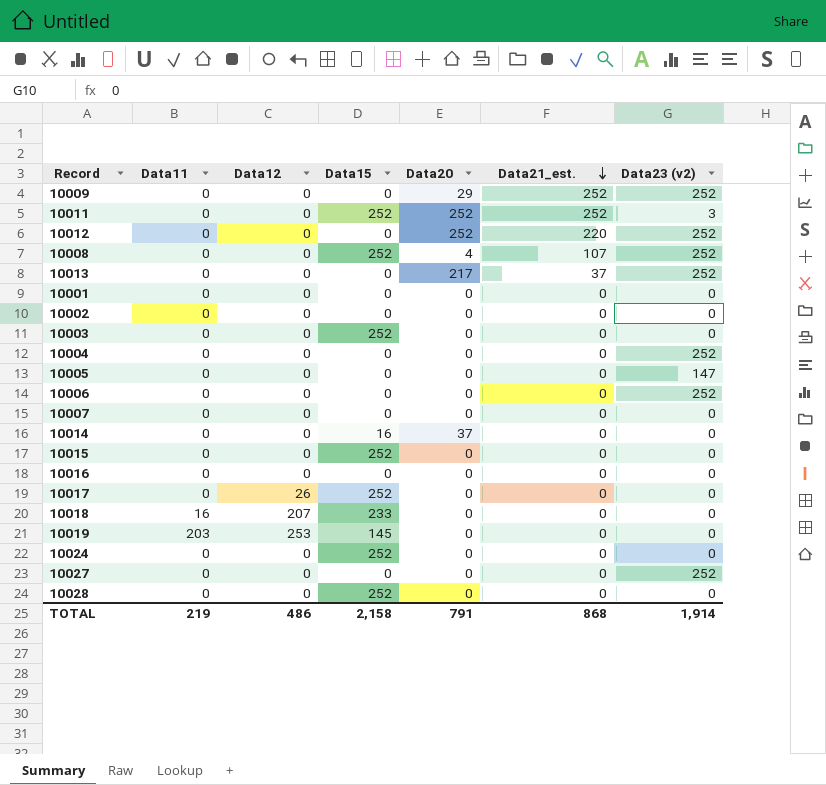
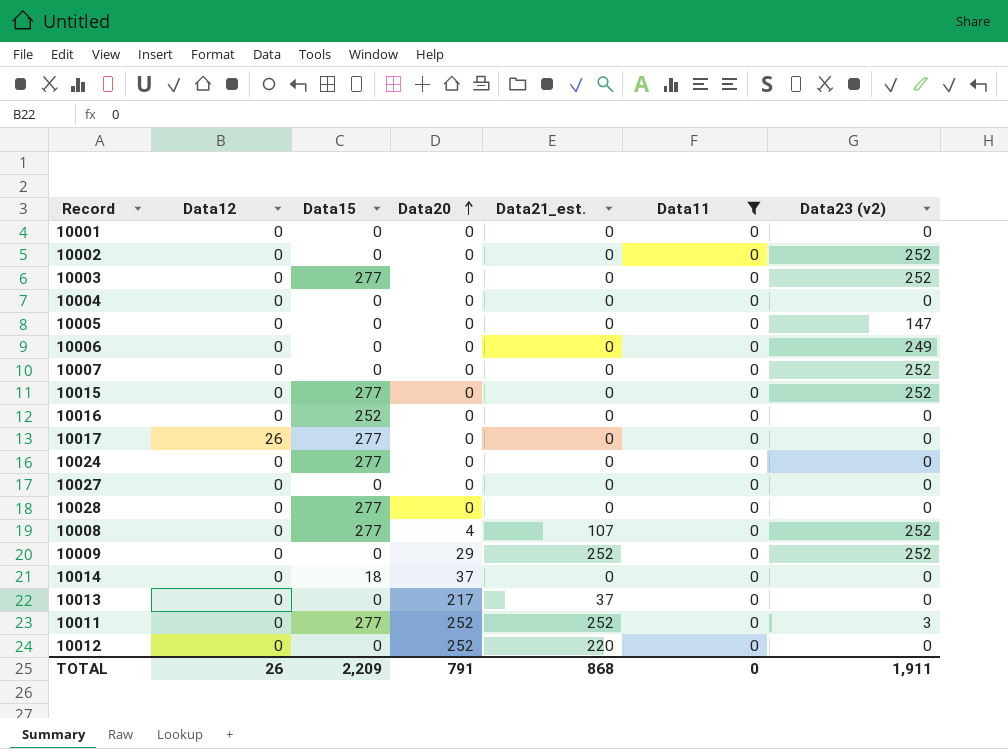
filter: none -> Data11 = 0
row order: Data21_est. descending -> Data20 ascending
column Data11 | position: 2 -> 6
10002 | Data23 (v2): 0 -> 252
10003 | Data15: 252 -> 277
10003 | Data23 (v2): 0 -> 252
10004 | Data23 (v2): 252 -> 0
10006 | Data23 (v2): 252 -> 249
10007 | Data23 (v2): 0 -> 252
10015 | Data15: 252 -> 277
10015 | Data23 (v2): 0 -> 252
10016 | Data15: 0 -> 252
10017 | Data15: 252 -> 277
10024 | Data15: 252 -> 277
10027 | Data23 (v2): 252 -> 0
10028 | Data15: 252 -> 277
10008 | Data15: 252 -> 277
10014 | Data15: 16 -> 18
10013 | Data23 (v2): 252 -> 0
10011 | Data15: 252 -> 277
10012 | Data23 (v2): 252 -> 0
TOTAL | Data12: 486 -> 26
TOTAL | Data15: 2,158 -> 2,209
TOTAL | Data11: 219 -> 0
TOTAL | Data23 (v2): 1,914 -> 1,911

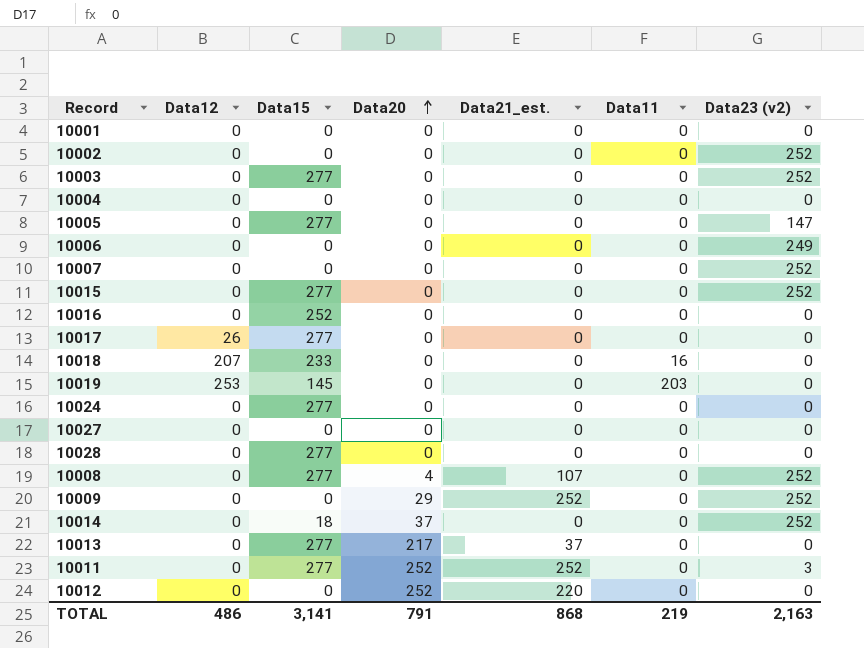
filter: Data11 = 0 -> none
10005 | Data15: 0 -> 277
10014 | Data23 (v2): 0 -> 252
10013 | Data15: 0 -> 277
TOTAL | Data12: 26 -> 486
TOTAL | Data15: 2,209 -> 3,141
TOTAL | Data11: 0 -> 219
TOTAL | Data23 (v2): 1,911 -> 2,163

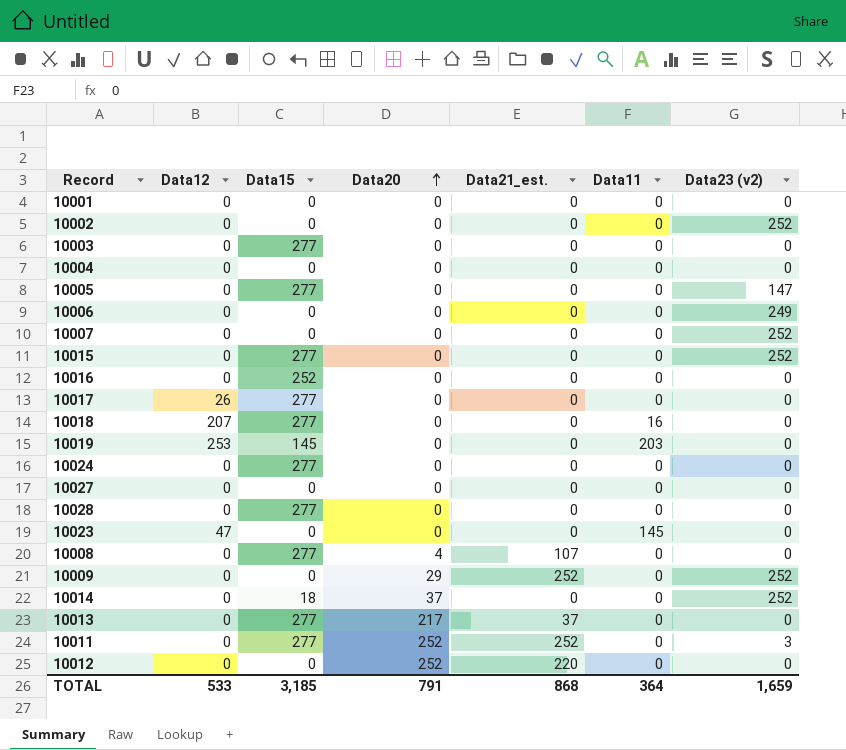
10003 | Data23 (v2): 252 -> 0
10018 | Data15: 233 -> 277
row 10023: none -> 47 | 0 | 0 | 0 | 145 | 0
10008 | Data23 (v2): 252 -> 0
TOTAL | Data12: 486 -> 533
TOTAL | Data15: 3,141 -> 3,185
TOTAL | Data11: 219 -> 364
TOTAL | Data23 (v2): 2,163 -> 1,659

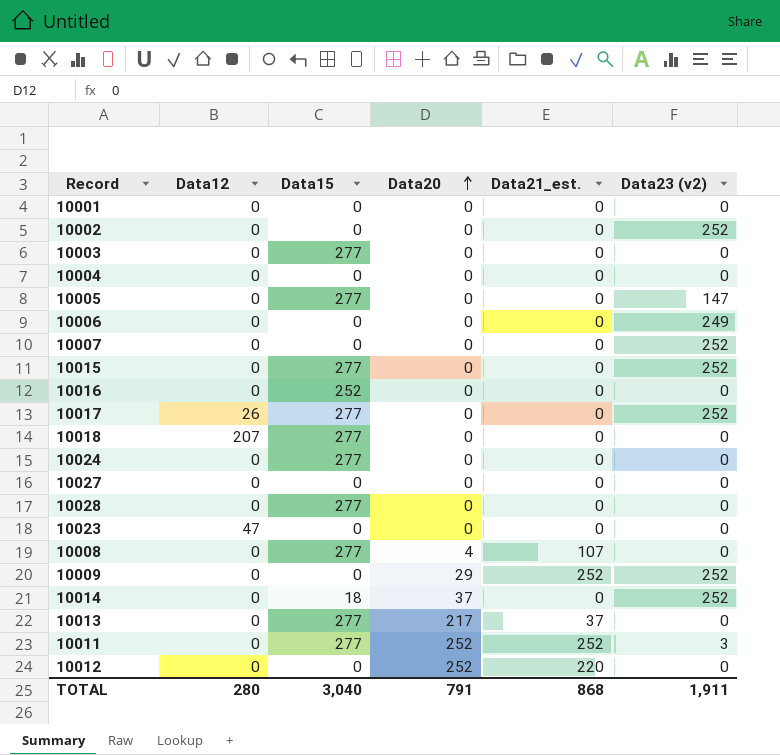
column Data11 | position: 6 -> none
row 10019: 253 | 145 | 0 | 0 | 203 | 0 -> none
10017 | Data23 (v2): 0 -> 252
TOTAL | Data12: 533 -> 280
TOTAL | Data15: 3,185 -> 3,040
TOTAL | Data23 (v2): 1,659 -> 1,911

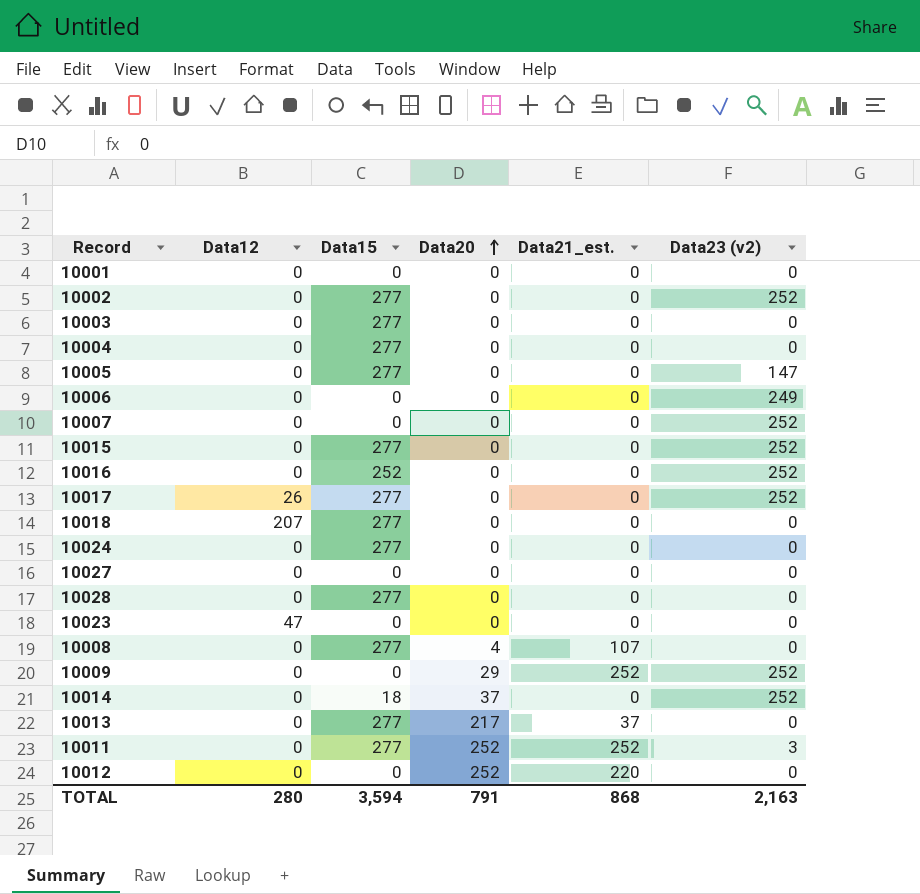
10002 | Data15: 0 -> 277
10004 | Data15: 0 -> 277
10016 | Data23 (v2): 0 -> 252
TOTAL | Data15: 3,040 -> 3,594
TOTAL | Data23 (v2): 1,911 -> 2,163

